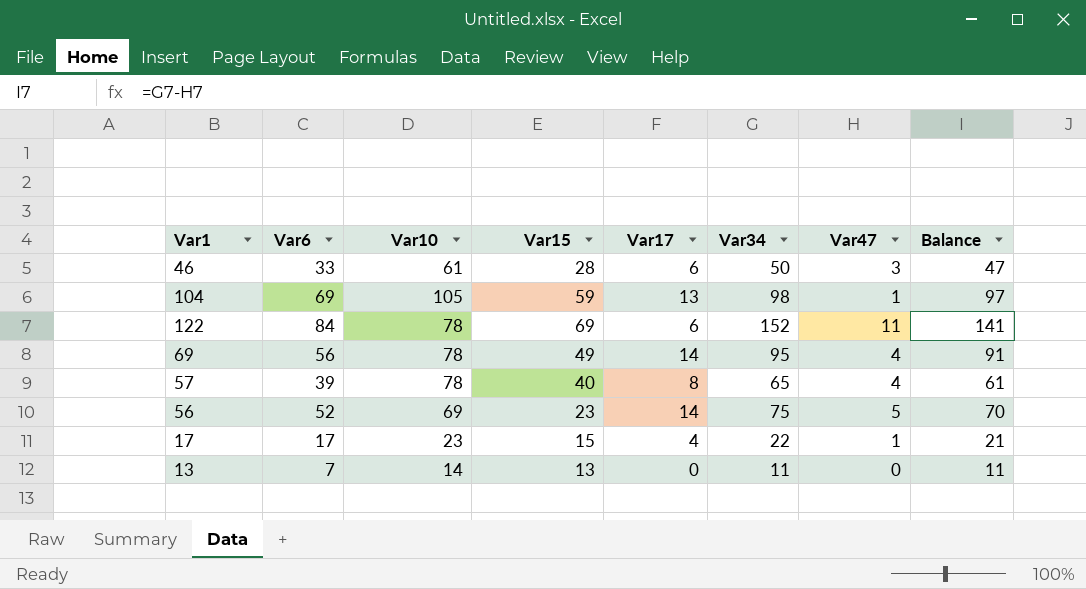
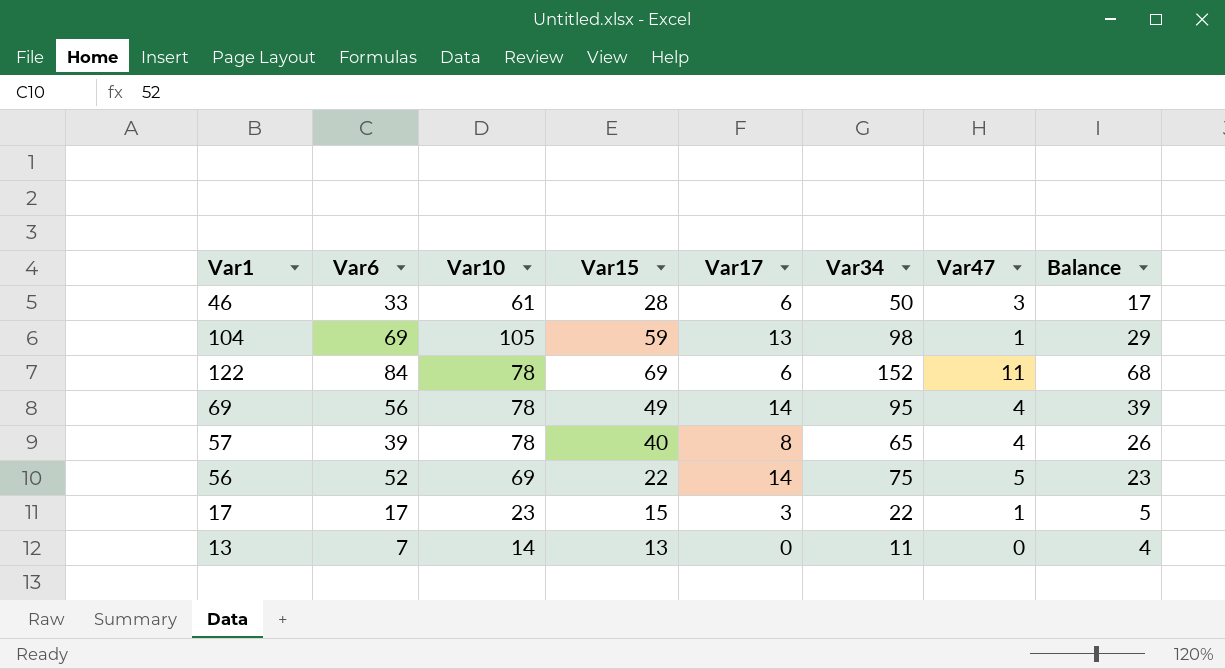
column Balance | formula: [Var34] - [Var47] -> [Var34] - [Var6]
56 | Var15: 23 -> 22
17 | Var17: 4 -> 3

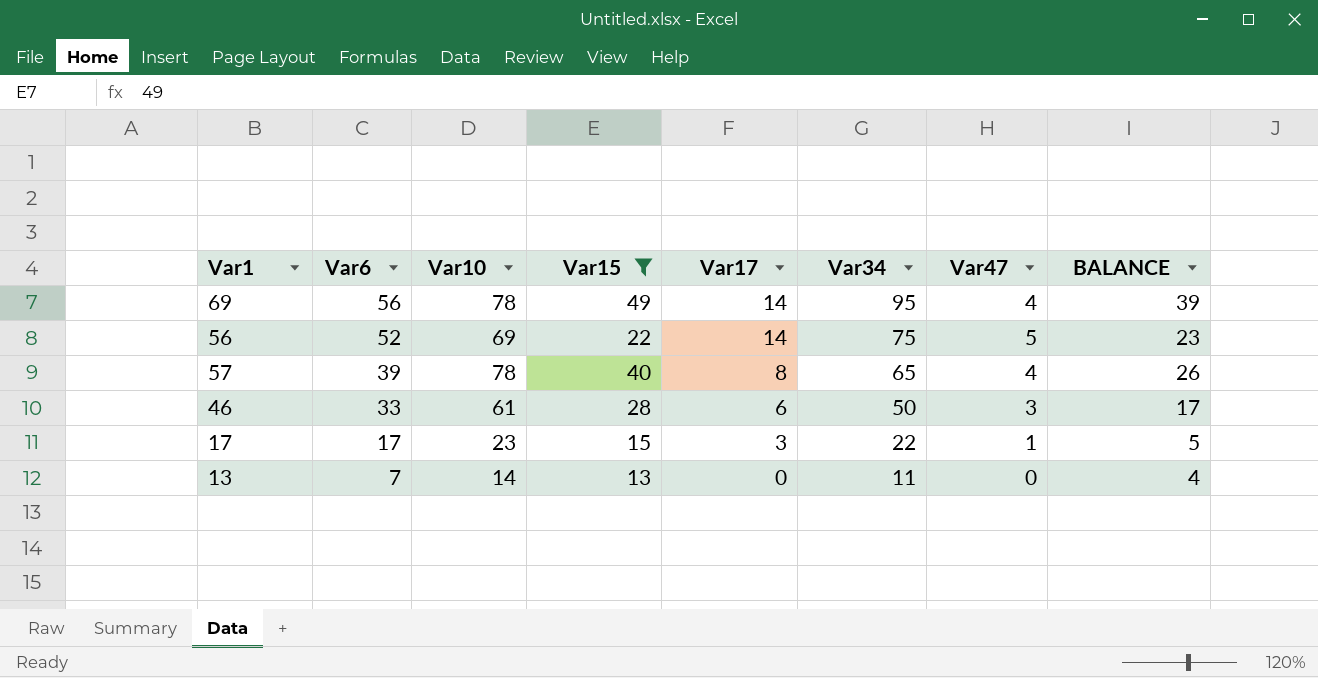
filter: none -> Var15 <= 49
row order: none -> Var6 descending
column name: Balance -> BALANCE

